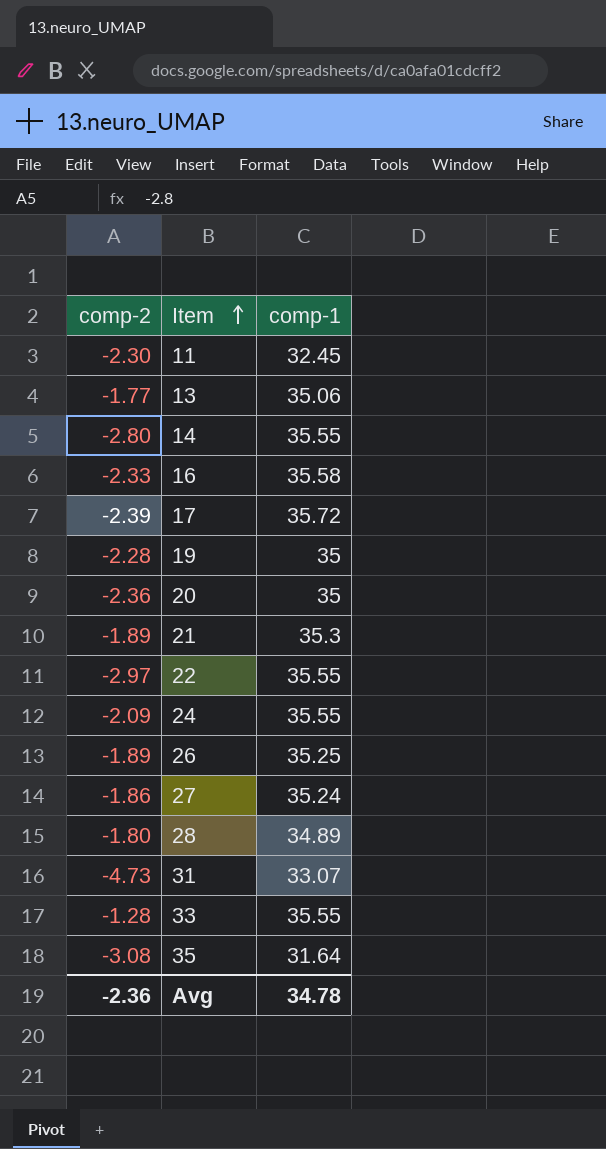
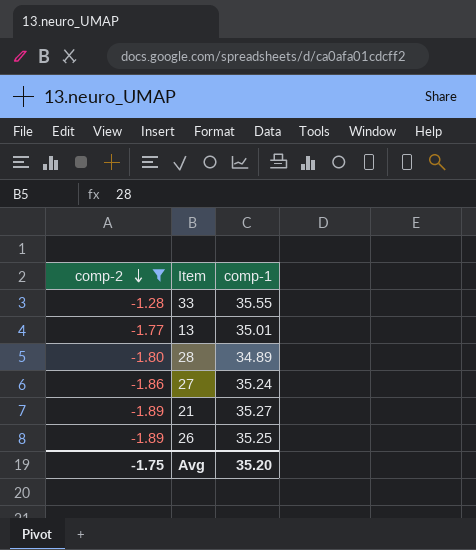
filter: none -> comp-2 >= -1.89
row order: Item ascending -> comp-2 descending
13 | comp-1: 35.06 -> 35.01
21 | comp-1: 35.3 -> 35.27
Avg | comp-2: -2.36 -> -1.75
Avg | comp-1: 34.78 -> 35.20

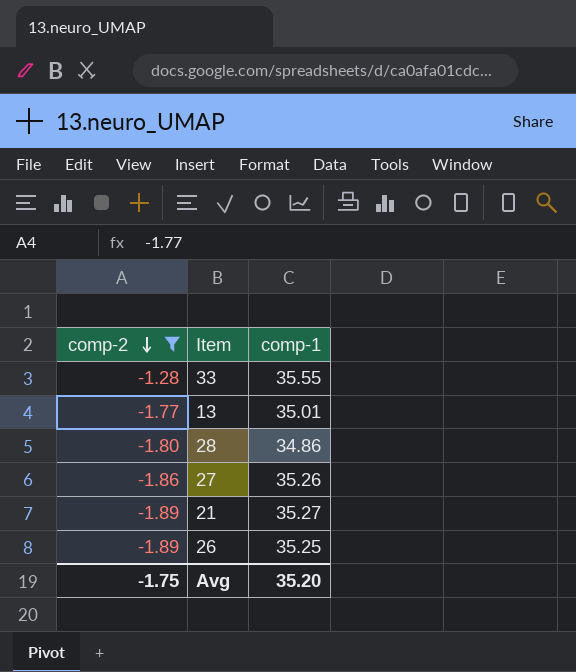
28 | comp-1: 34.89 -> 34.86
27 | comp-1: 35.24 -> 35.26

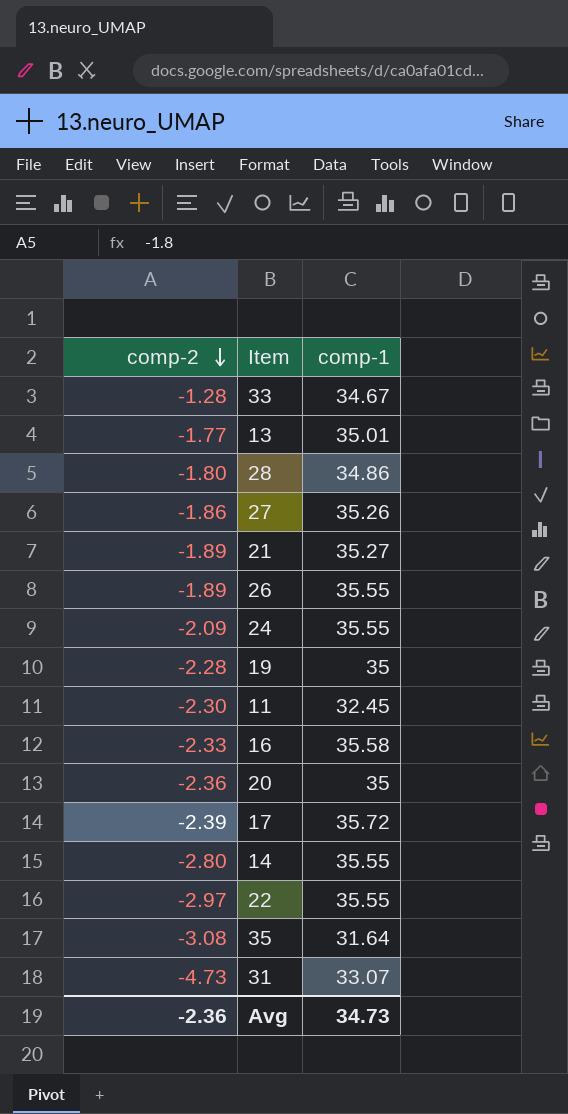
filter: comp-2 >= -1.89 -> none
33 | comp-1: 35.55 -> 34.67
26 | comp-1: 35.25 -> 35.55
Avg | comp-2: -1.75 -> -2.36
Avg | comp-1: 35.20 -> 34.73

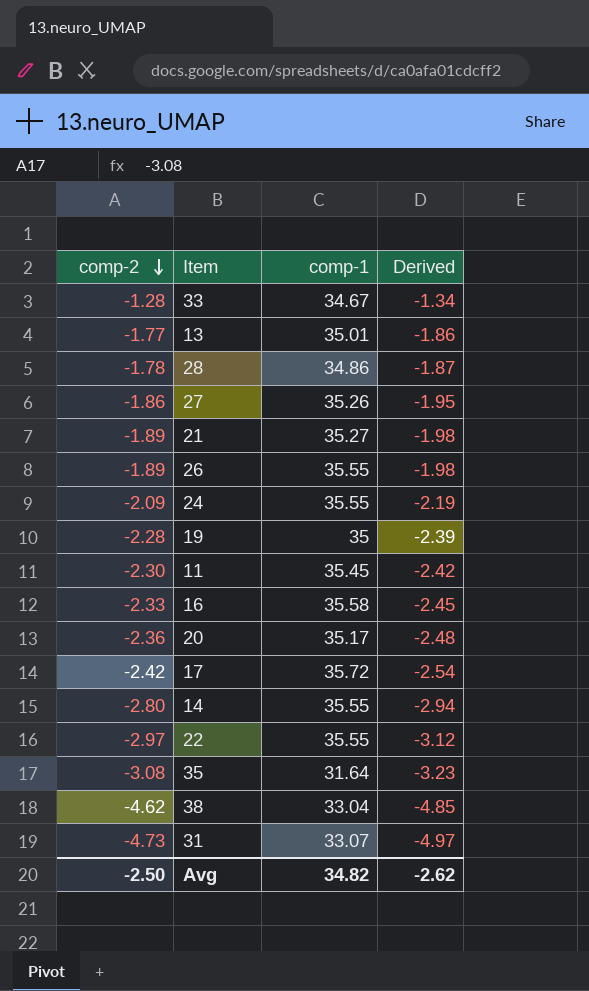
column Derived | formula: none -> [comp-2] * 1.05
28 | comp-2: -1.80 -> -1.78
11 | comp-1: 32.45 -> 35.45
20 | comp-1: 35 -> 35.17
17 | comp-2: -2.39 -> -2.42
row 38: none -> -4.62 | 33.04 | -4.85
Avg | comp-2: -2.36 -> -2.50
Avg | comp-1: 34.73 -> 34.82

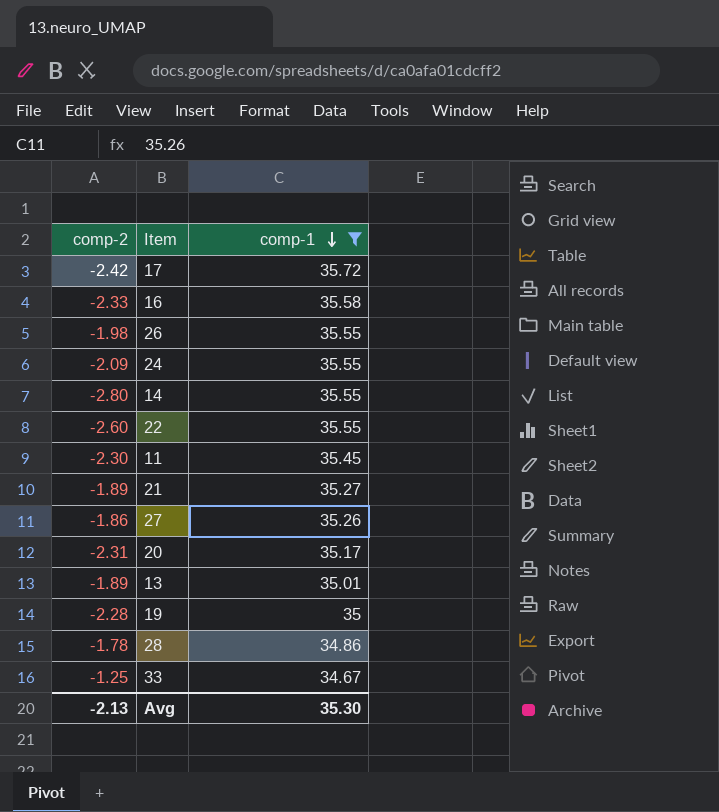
filter: none -> comp-1 >= 34.67
row order: comp-2 descending -> comp-1 descending
column Derived | formula: [comp-2] * 1.05 -> none
26 | comp-2: -1.89 -> -1.98
22 | comp-2: -2.97 -> -2.60
20 | comp-2: -2.36 -> -2.31
13 | comp-2: -1.77 -> -1.89
33 | comp-2: -1.28 -> -1.25
Avg | comp-2: -2.50 -> -2.13
Avg | comp-1: 34.82 -> 35.30

